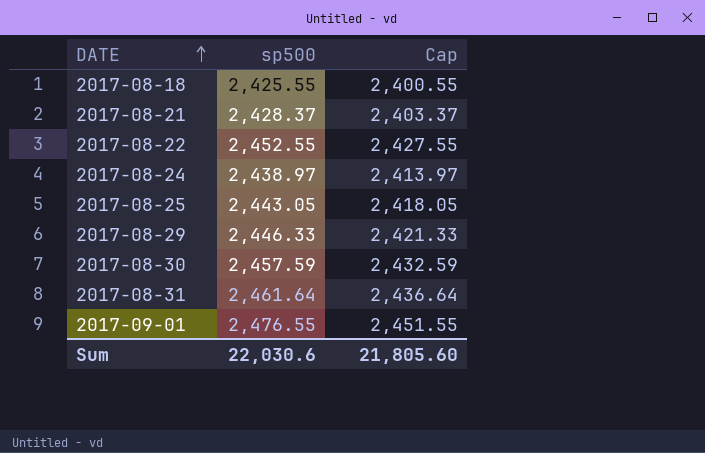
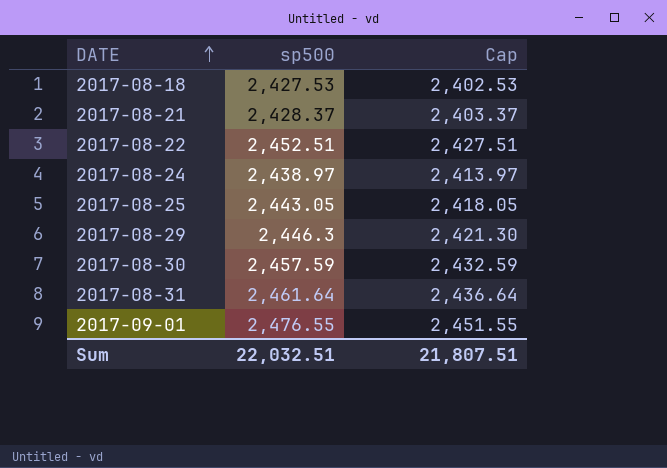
2017-08-18 | sp500: 2,425.55 -> 2,427.53
2017-08-18 | Cap: 2,400.55 -> 2,402.53
2017-08-22 | sp500: 2,452.55 -> 2,452.51
2017-08-22 | Cap: 2,427.55 -> 2,427.51
2017-08-29 | sp500: 2,446.33 -> 2,446.3
2017-08-29 | Cap: 2,421.33 -> 2,421.30
Sum | sp500: 22,030.6 -> 22,032.51
Sum | Cap: 21,805.60 -> 21,807.51

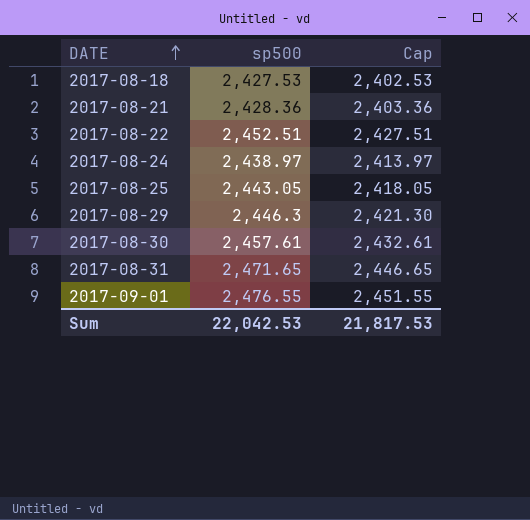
2017-08-21 | sp500: 2,428.37 -> 2,428.36
2017-08-21 | Cap: 2,403.37 -> 2,403.36
2017-08-30 | sp500: 2,457.59 -> 2,457.61
2017-08-30 | Cap: 2,432.59 -> 2,432.61
2017-08-31 | sp500: 2,461.64 -> 2,471.65
2017-08-31 | Cap: 2,436.64 -> 2,446.65
Sum | sp500: 22,032.51 -> 22,042.53
Sum | Cap: 21,807.51 -> 21,817.53

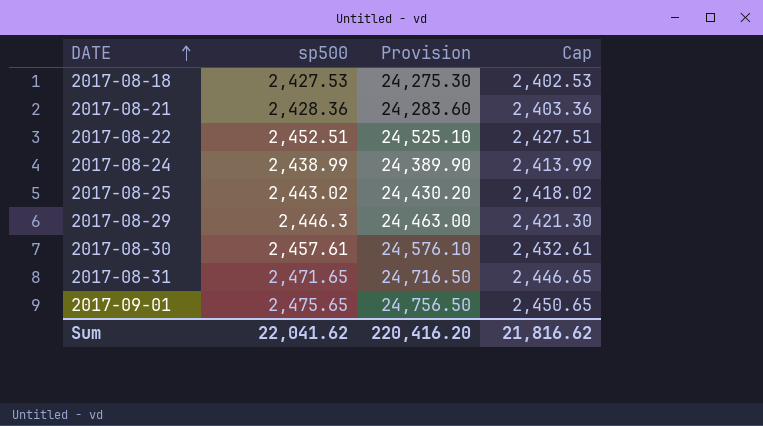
column Provision | formula: none -> [sp500] * 10
2017-08-24 | sp500: 2,438.97 -> 2,438.99
2017-08-24 | Cap: 2,413.97 -> 2,413.99
2017-08-25 | sp500: 2,443.05 -> 2,443.02
2017-08-25 | Cap: 2,418.05 -> 2,418.02
2017-09-01 | sp500: 2,476.55 -> 2,475.65
2017-09-01 | Cap: 2,451.55 -> 2,450.65
Sum | sp500: 22,042.53 -> 22,041.62
Sum | Cap: 21,817.53 -> 21,816.62

